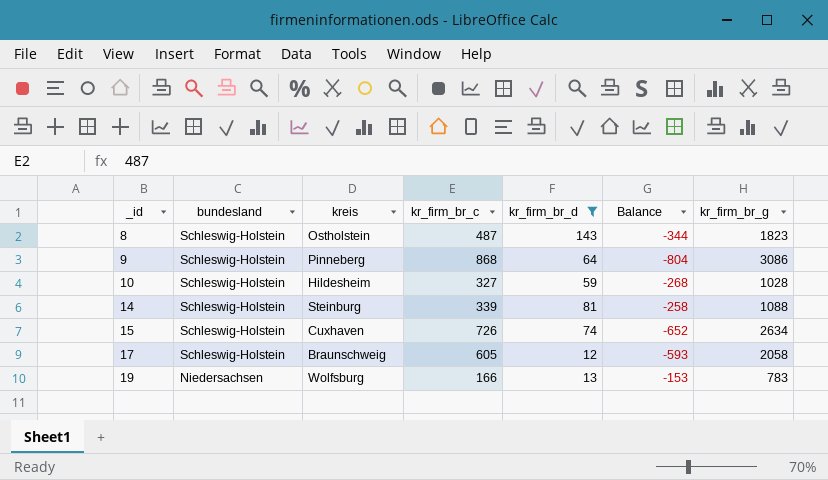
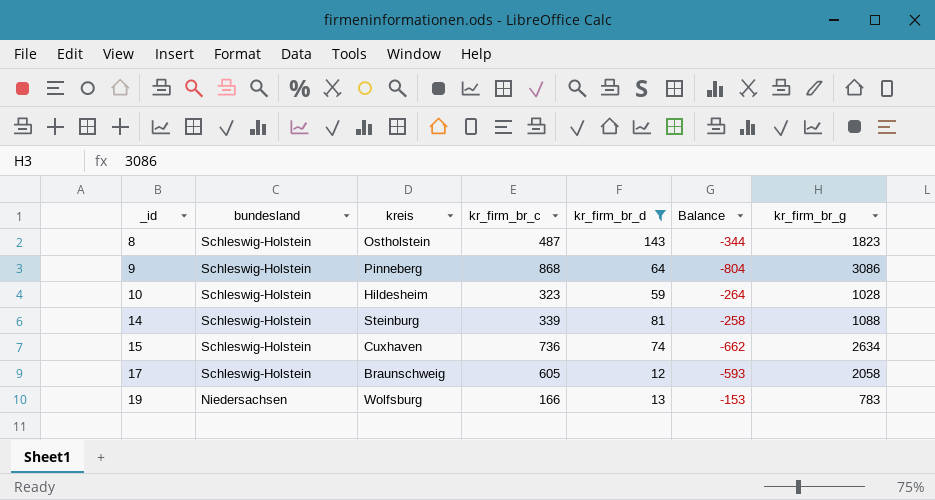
10 | kr_firm_br_c: 327 -> 323
10 | Balance: -268 -> -264
15 | kr_firm_br_c: 726 -> 736
15 | Balance: -652 -> -662

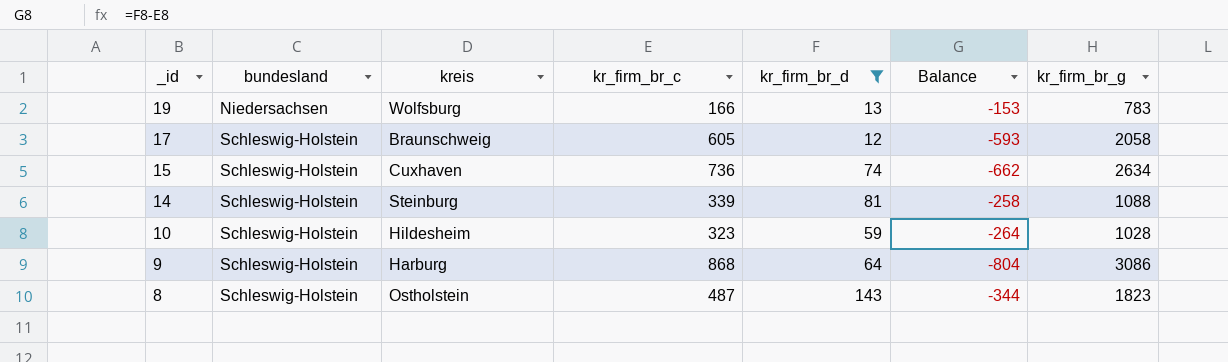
row order: _id ascending -> _id descending
9 | kreis: Pinneberg -> Harburg

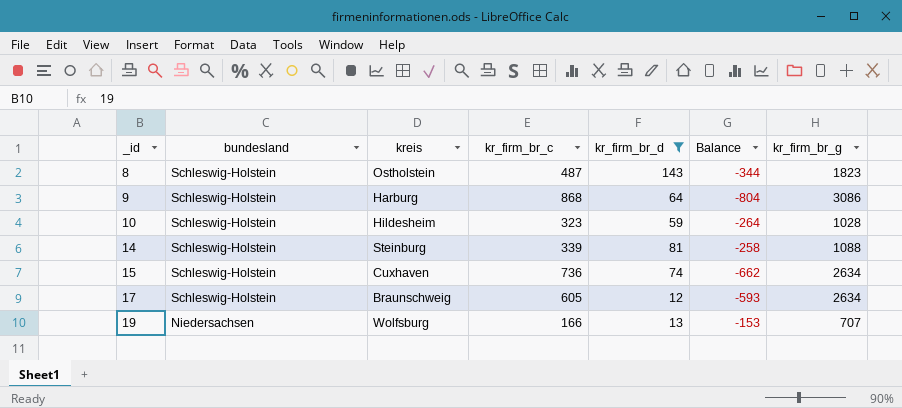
row order: _id descending -> _id ascending
17 | kr_firm_br_g: 2058 -> 2634
19 | kr_firm_br_g: 783 -> 707

